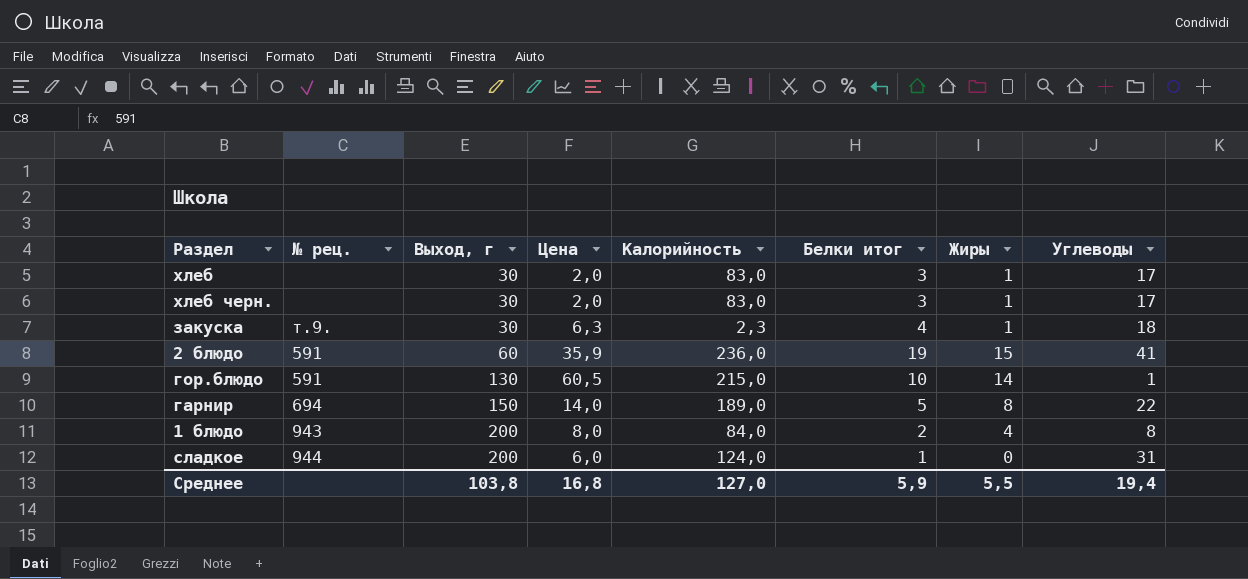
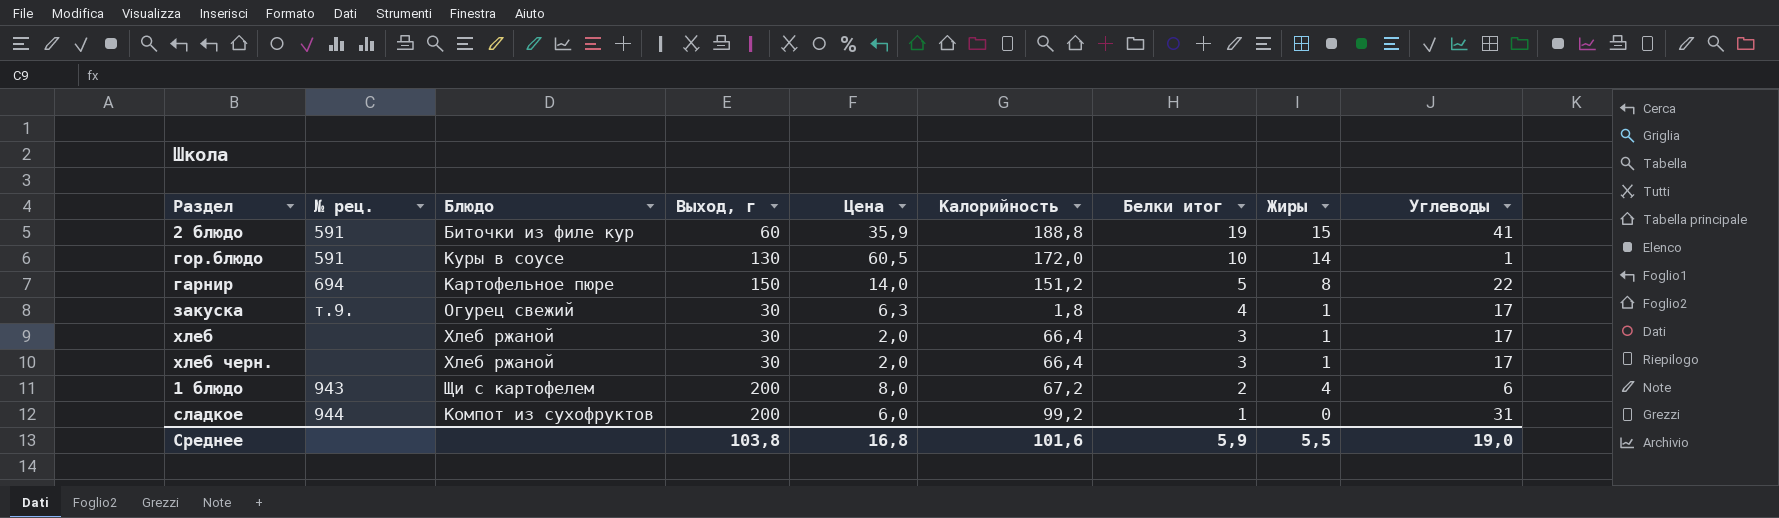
row order: Выход, г ascending -> Белки итог descending
column Блюдо | position: none -> 3
2 блюдо | Калорийность: 236,0 -> 188,8
гор.блюдо | Калорийность: 215,0 -> 172,0
гарнир | Калорийность: 189,0 -> 151,2
закуска | Калорийность: 2,3 -> 1,8
закуска | Углеводы: 18 -> 17
хлеб | Калорийность: 83,0 -> 66,4
хлеб черн. | Калорийность: 83,0 -> 66,4
1 блюдо | Калорийность: 84,0 -> 67,2
1 блюдо | Углеводы: 8 -> 6
сладкое | Калорийность: 124,0 -> 99,2
Среднее | Калорийность: 127,0 -> 101,6
Среднее | Углеводы: 19,4 -> 19,0

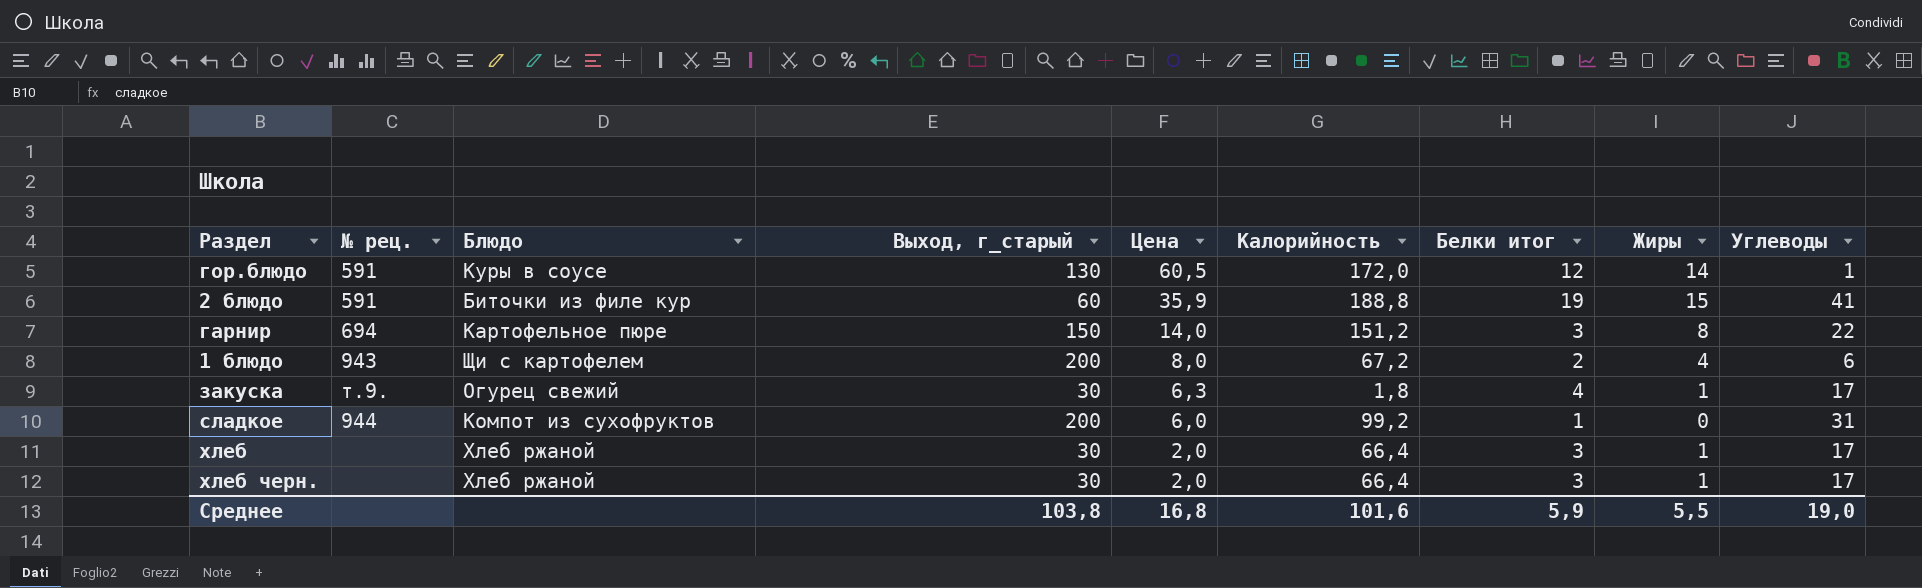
row order: Белки итог descending -> Цена descending
column name: Выход, г -> Выход, г_старый
гор.блюдо | Белки итог: 10 -> 12
гарнир | Белки итог: 5 -> 3

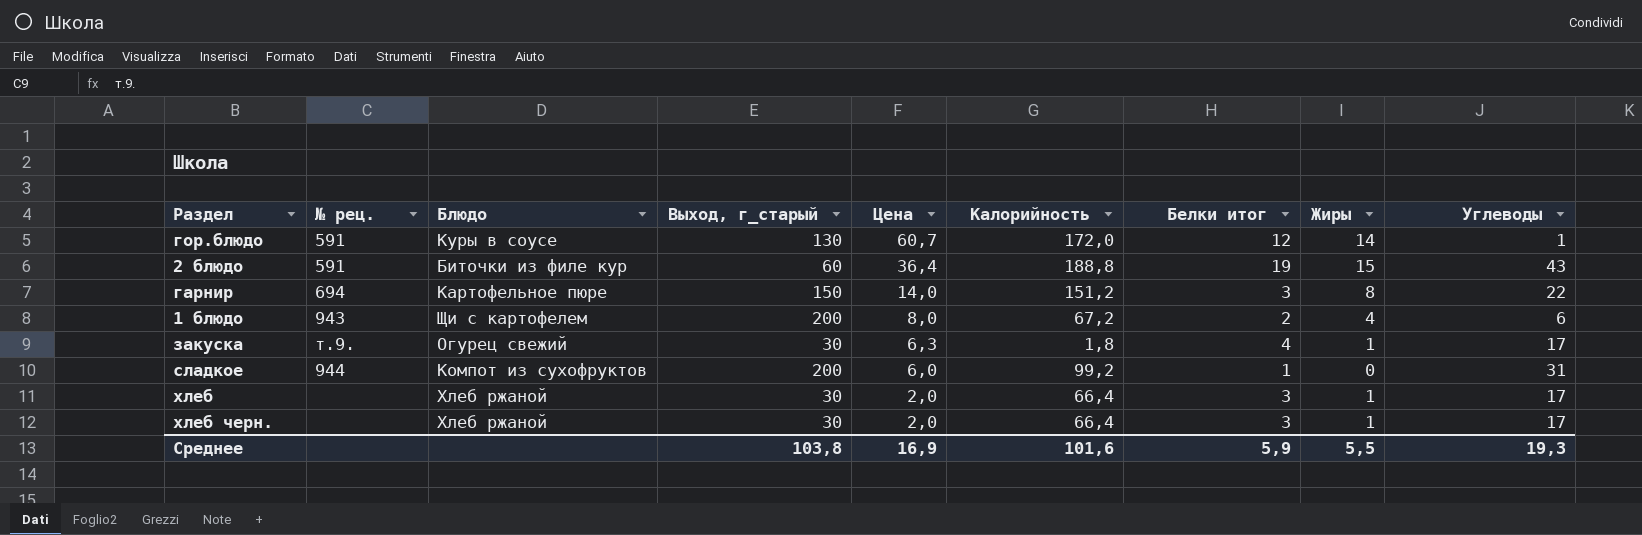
гор.блюдо | Цена: 60,5 -> 60,7
2 блюдо | Цена: 35,9 -> 36,4
2 блюдо | Углеводы: 41 -> 43
Среднее | Цена: 16,8 -> 16,9
Среднее | Углеводы: 19,0 -> 19,3

